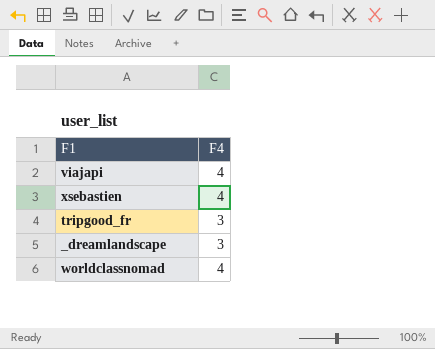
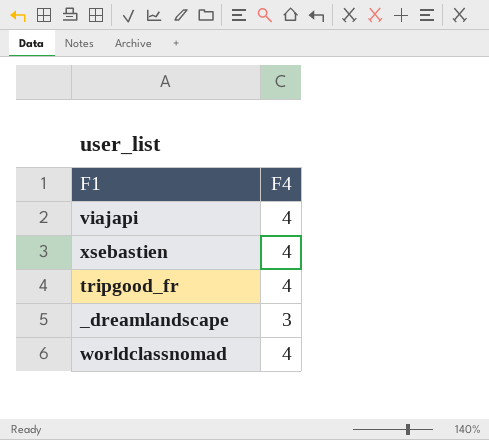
tripgood_fr | F4: 3 -> 4

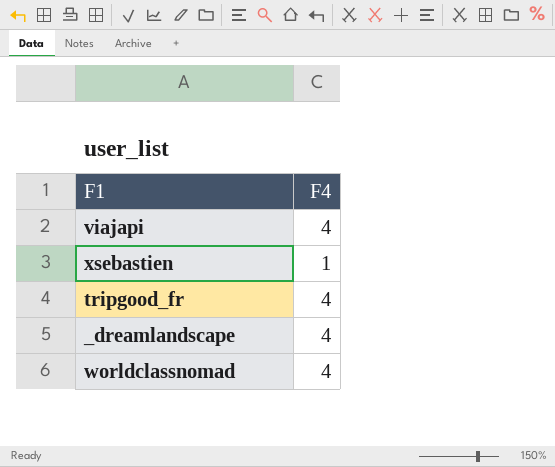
xsebastien | F4: 4 -> 1
_dreamlandscape | F4: 3 -> 4

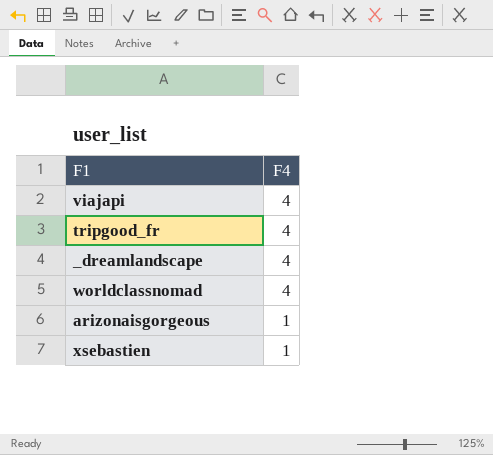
row order: none -> F4 descending
row arizonaisgorgeous: none -> 1

